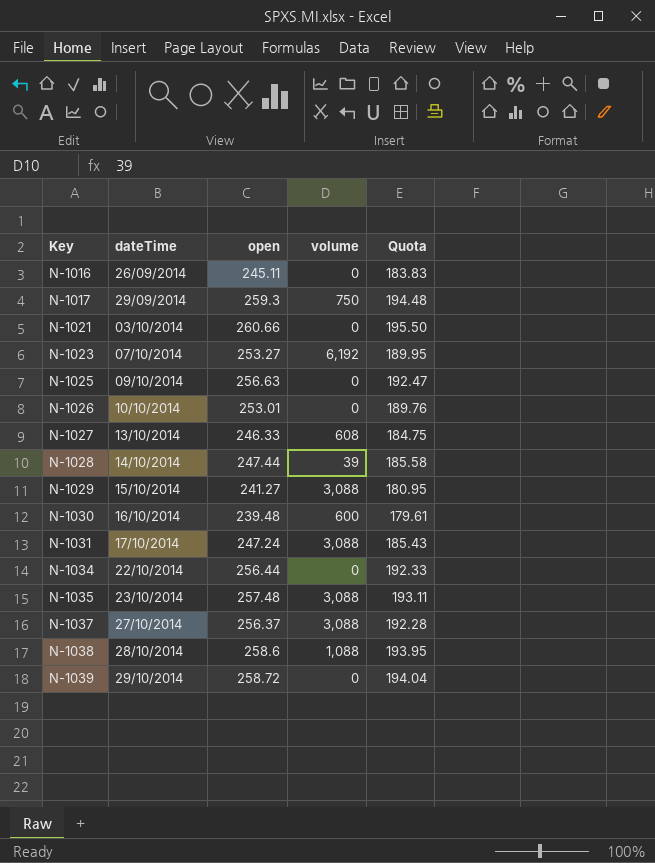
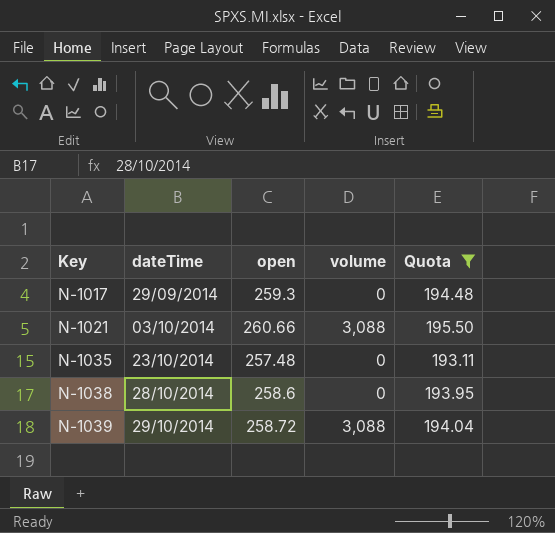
filter: none -> Quota >= 193.11
N-1017 | volume: 750 -> 0
N-1021 | volume: 0 -> 3,088
N-1035 | volume: 3,088 -> 0
N-1038 | volume: 1,088 -> 0
N-1039 | volume: 0 -> 3,088

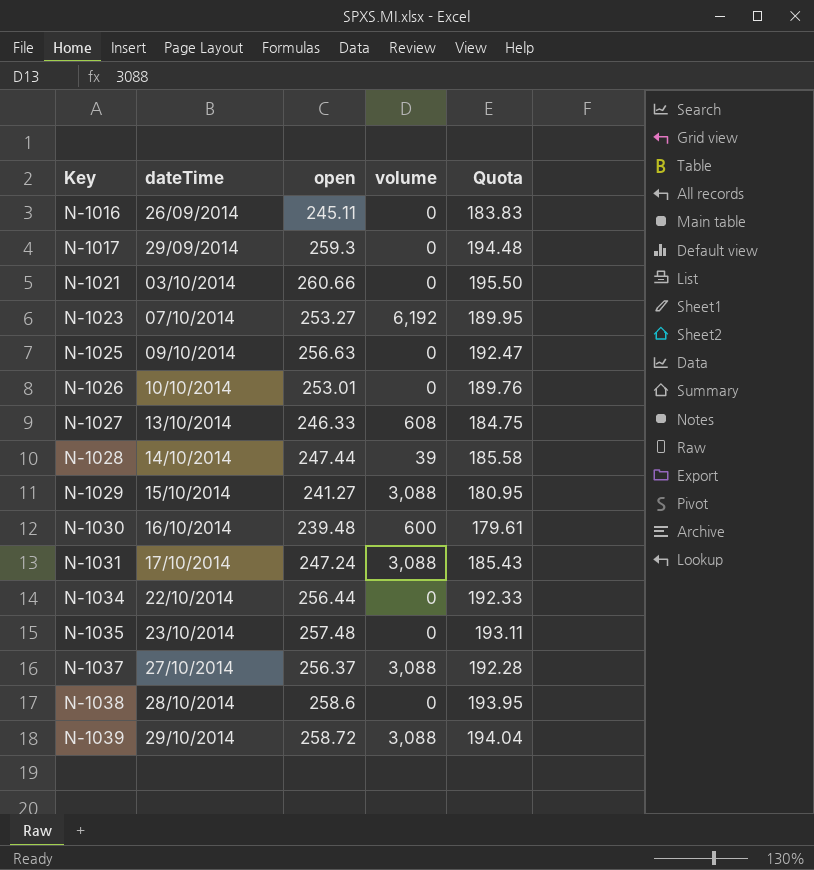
filter: Quota >= 193.11 -> none
N-1021 | volume: 3,088 -> 0

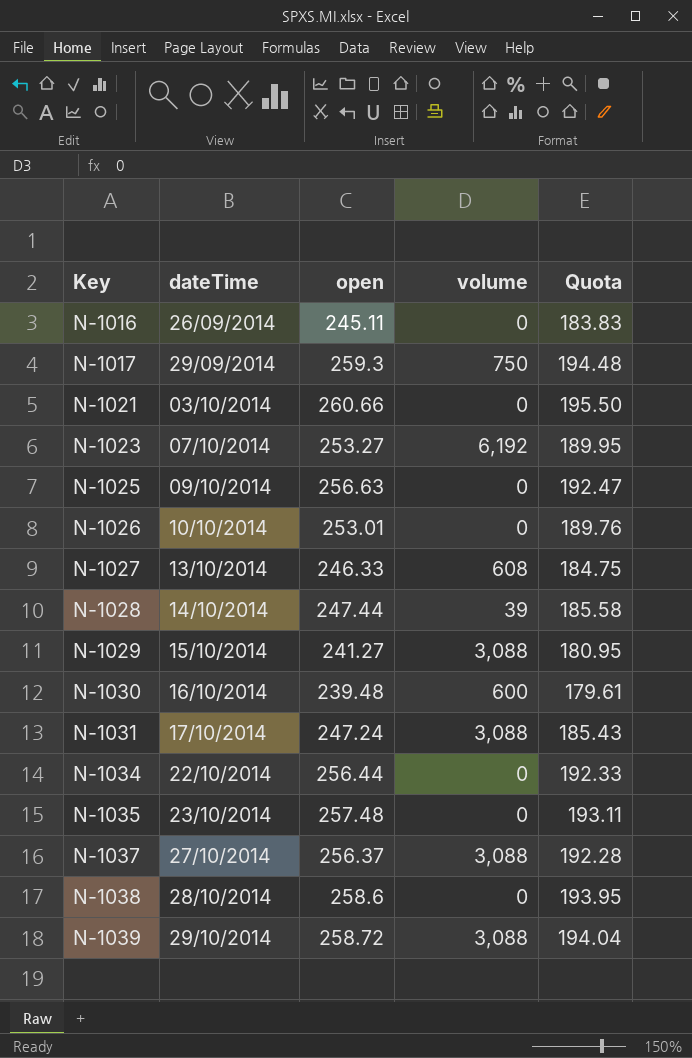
N-1017 | volume: 0 -> 750

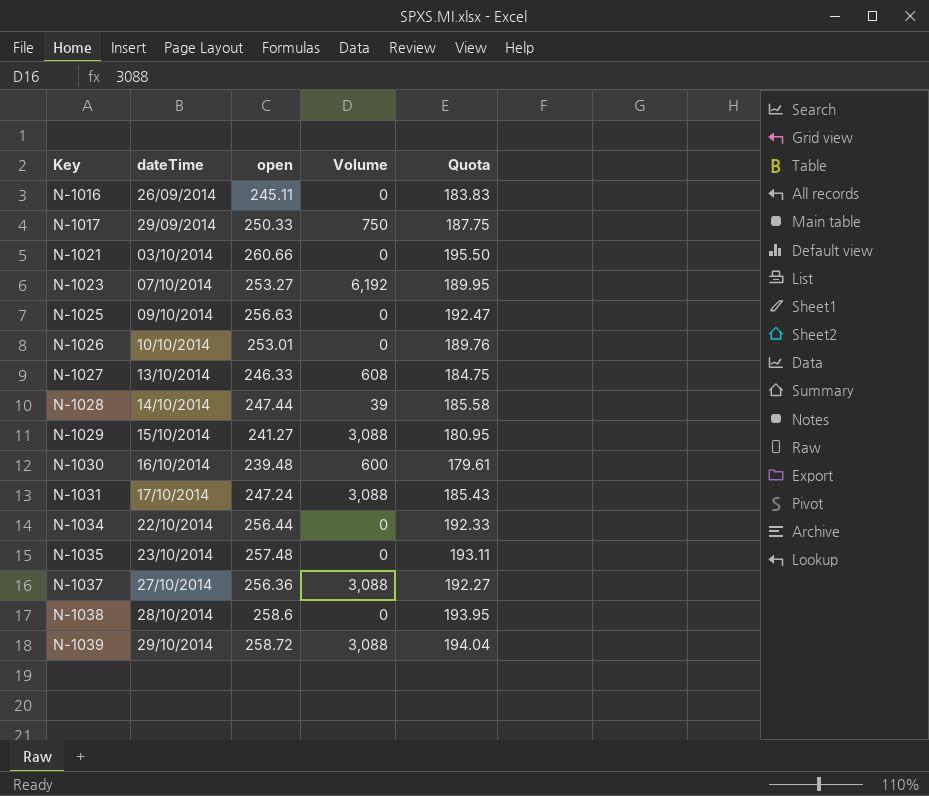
column name: volume -> Volume
N-1017 | open: 259.3 -> 250.33
N-1017 | Quota: 194.48 -> 187.75
N-1037 | open: 256.37 -> 256.36
N-1037 | Quota: 192.28 -> 192.27

